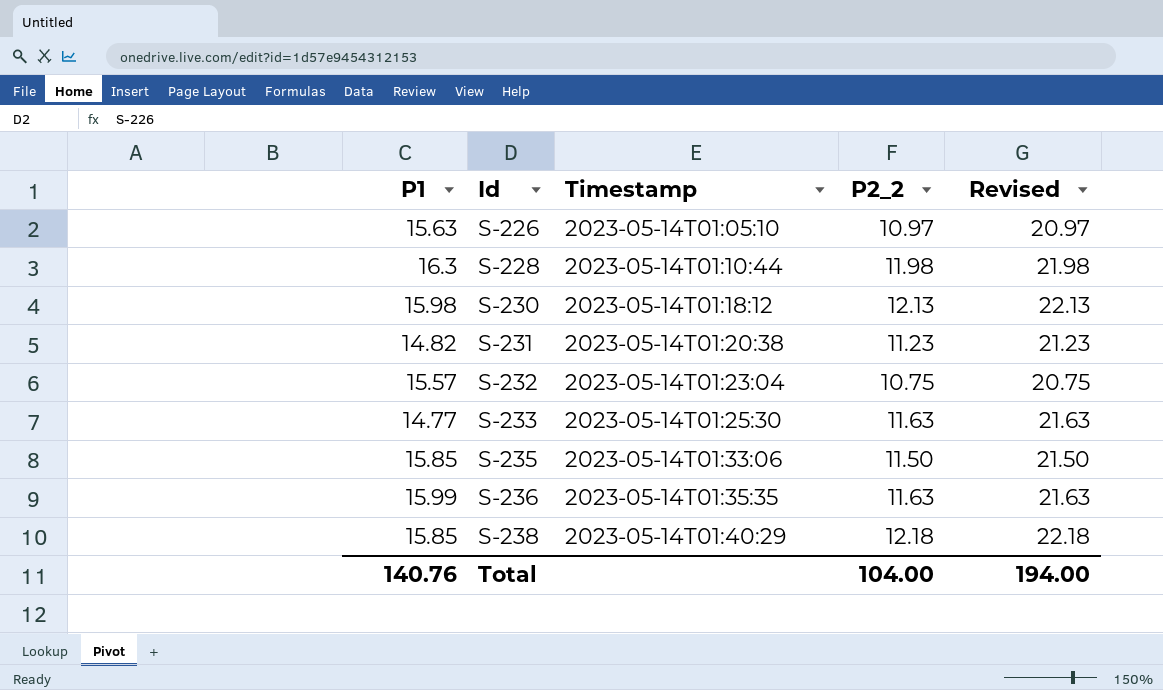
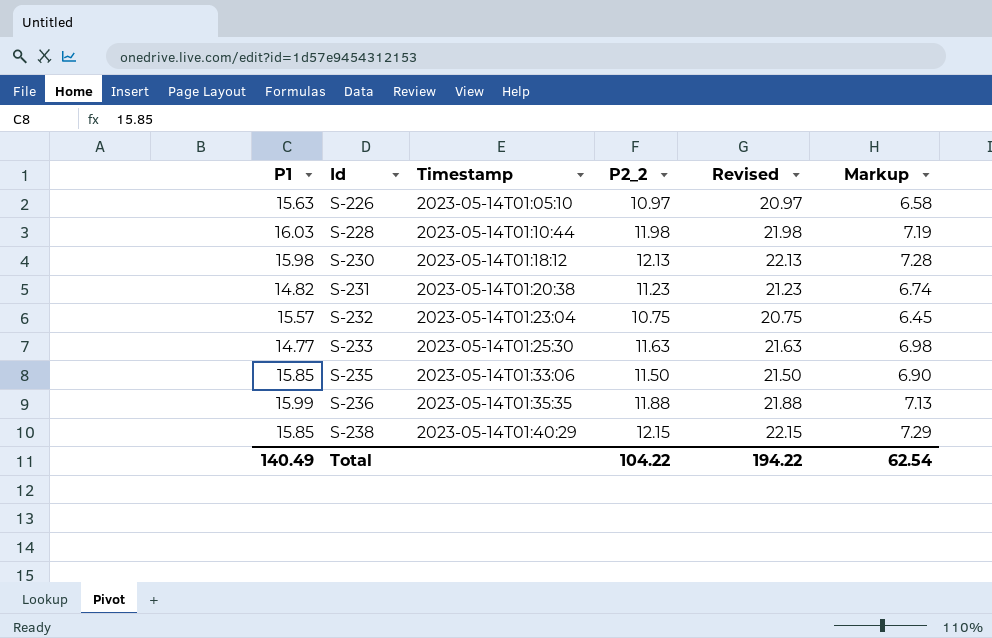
column Markup | formula: none -> [P2_2] * 0.6
S-228 | P1: 16.3 -> 16.03
S-236 | P2_2: 11.63 -> 11.88
S-236 | Revised: 21.63 -> 21.88
S-238 | P2_2: 12.18 -> 12.15
S-238 | Revised: 22.18 -> 22.15
Total | P1: 140.76 -> 140.49
Total | P2_2: 104.00 -> 104.22
Total | Revised: 194.00 -> 194.22

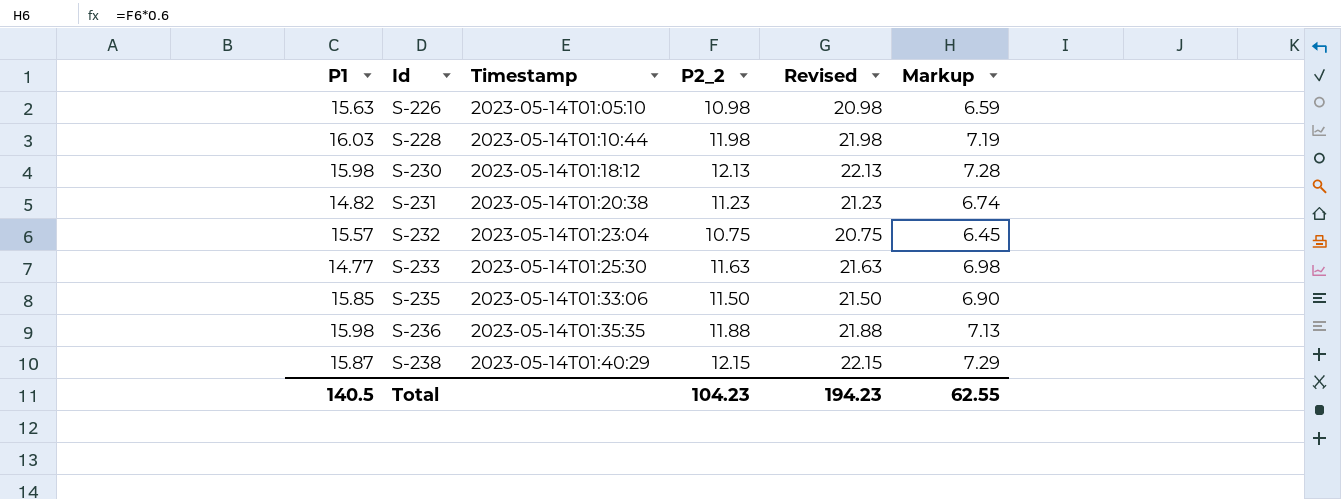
S-226 | P2_2: 10.97 -> 10.98
S-226 | Revised: 20.97 -> 20.98
S-226 | Markup: 6.58 -> 6.59
S-236 | P1: 15.99 -> 15.98
S-238 | P1: 15.85 -> 15.87
Total | P1: 140.49 -> 140.5
Total | P2_2: 104.22 -> 104.23
Total | Revised: 194.22 -> 194.23
Total | Markup: 62.54 -> 62.55

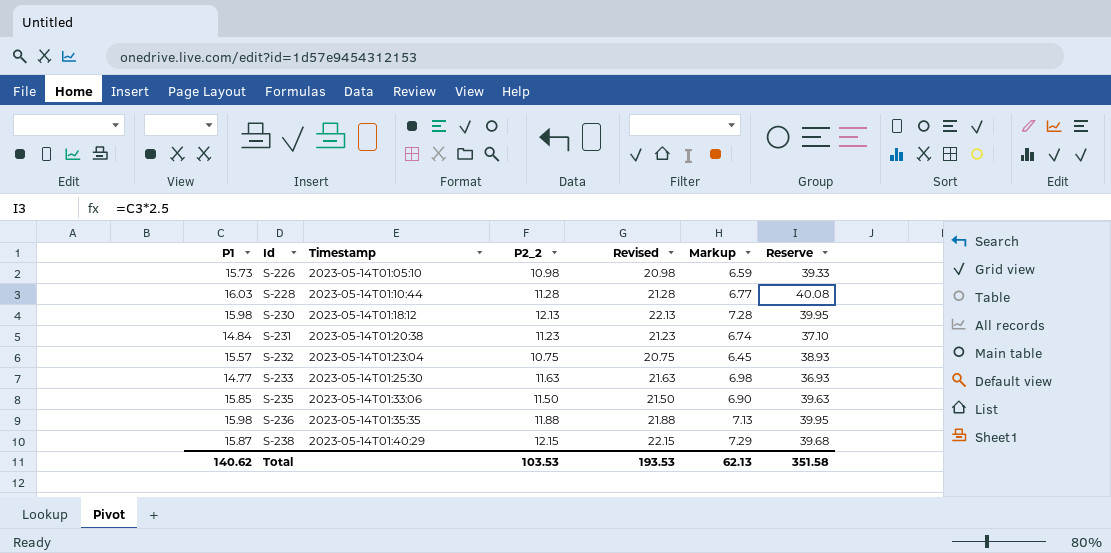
column Reserve | formula: none -> [P1] * 2.5
S-226 | P1: 15.63 -> 15.73
S-228 | P2_2: 11.98 -> 11.28
S-228 | Revised: 21.98 -> 21.28
S-228 | Markup: 7.19 -> 6.77
S-231 | P1: 14.82 -> 14.84
Total | P1: 140.5 -> 140.62
Total | P2_2: 104.23 -> 103.53
Total | Revised: 194.23 -> 193.53
Total | Markup: 62.55 -> 62.13

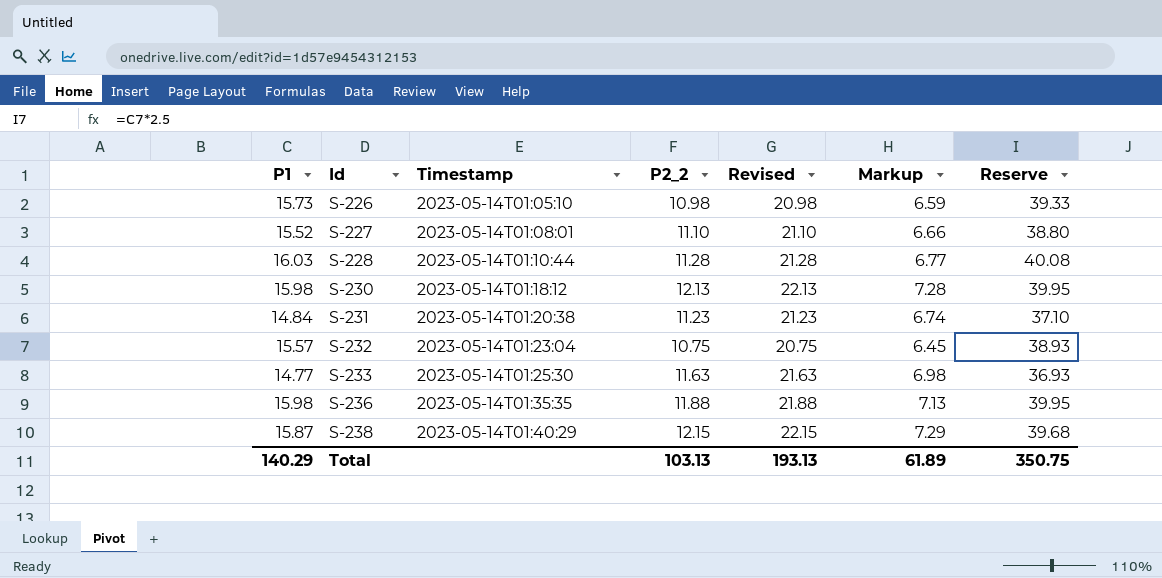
row S-235: 15.85 | 2023-05-14T01:33:06 | 11.50 | 21.50 | 6.90 | 39.63 -> none
row S-227: none -> 15.52 | 2023-05-14T01:08:01 | 11.10 | 21.10 | 6.66 | 38.80
Total | P1: 140.62 -> 140.29
Total | P2_2: 103.53 -> 103.13
Total | Revised: 193.53 -> 193.13
Total | Markup: 62.13 -> 61.89
Total | Reserve: 351.58 -> 350.75

